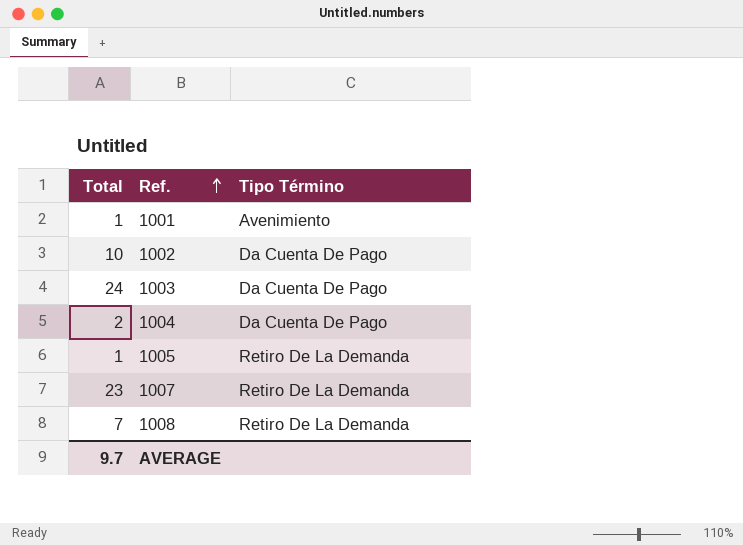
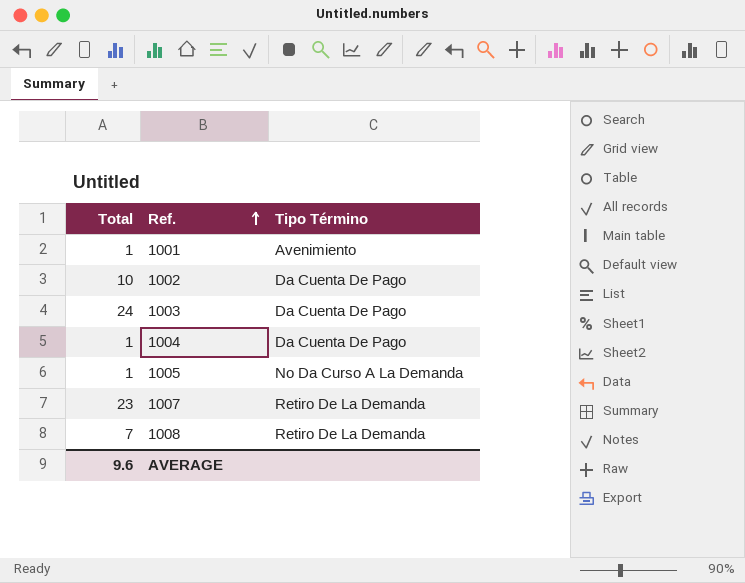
1004 | Total: 2 -> 1
1005 | Tipo Término: Retiro De La Demanda -> No Da Curso A La Demanda
AVERAGE | Total: 9.7 -> 9.6

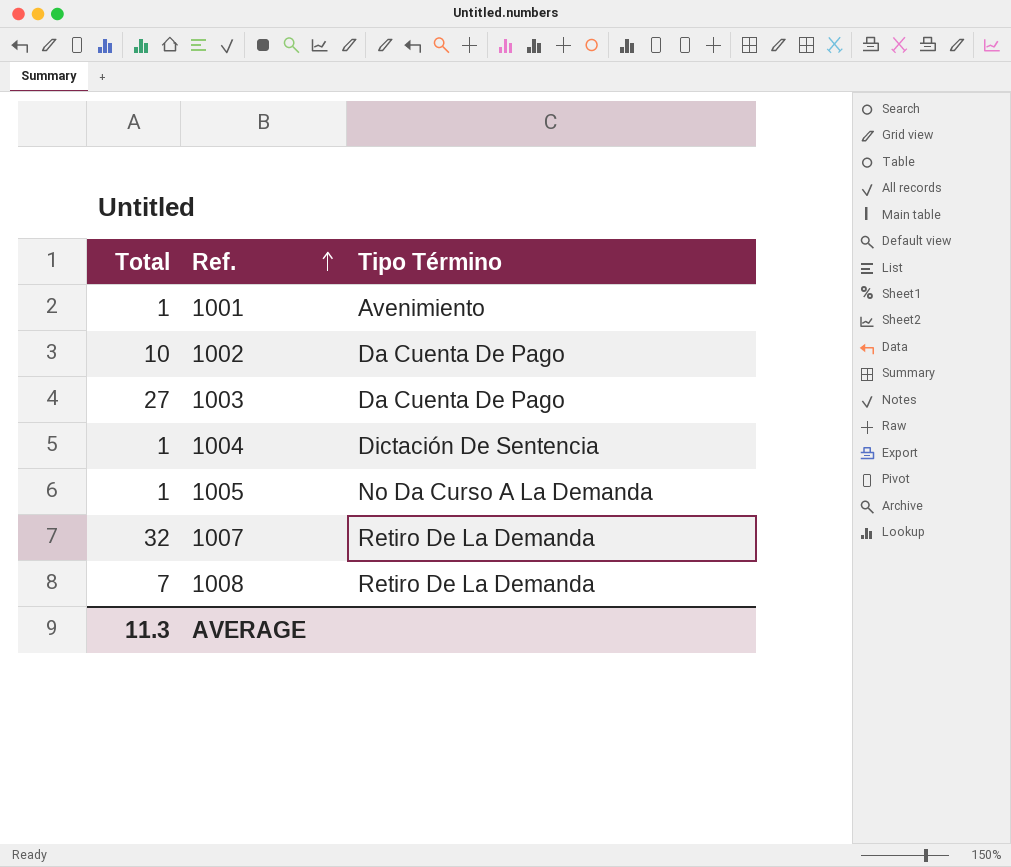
1003 | Total: 24 -> 27
1004 | Tipo Término: Da Cuenta De Pago -> Dictación De Sentencia
1007 | Total: 23 -> 32
AVERAGE | Total: 9.6 -> 11.3

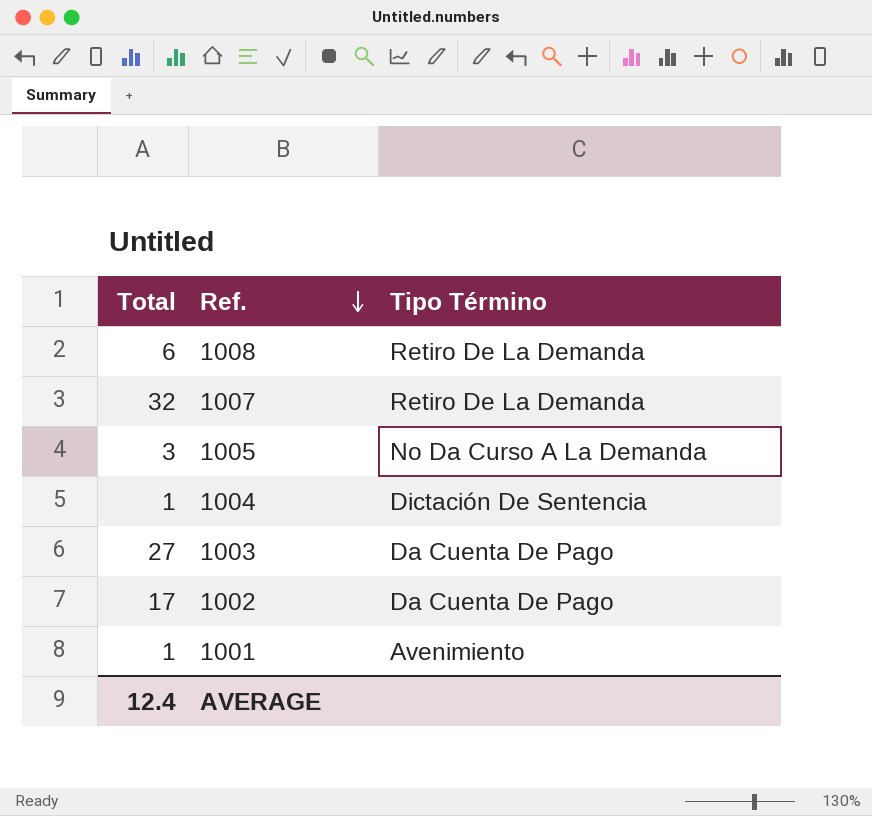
row order: Ref. ascending -> Ref. descending
1008 | Total: 7 -> 6
1005 | Total: 1 -> 3
1002 | Total: 10 -> 17
AVERAGE | Total: 11.3 -> 12.4

